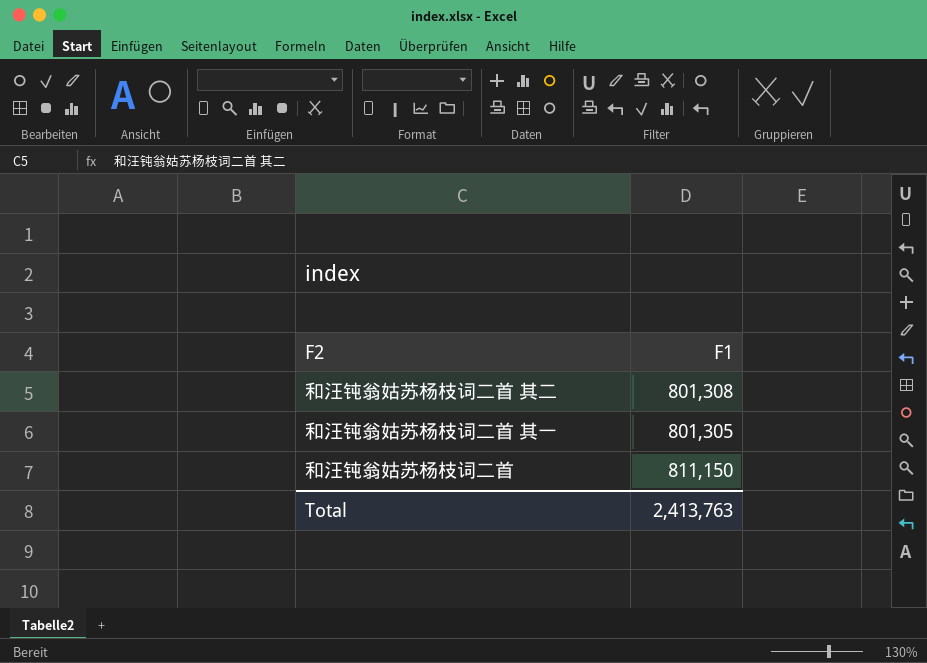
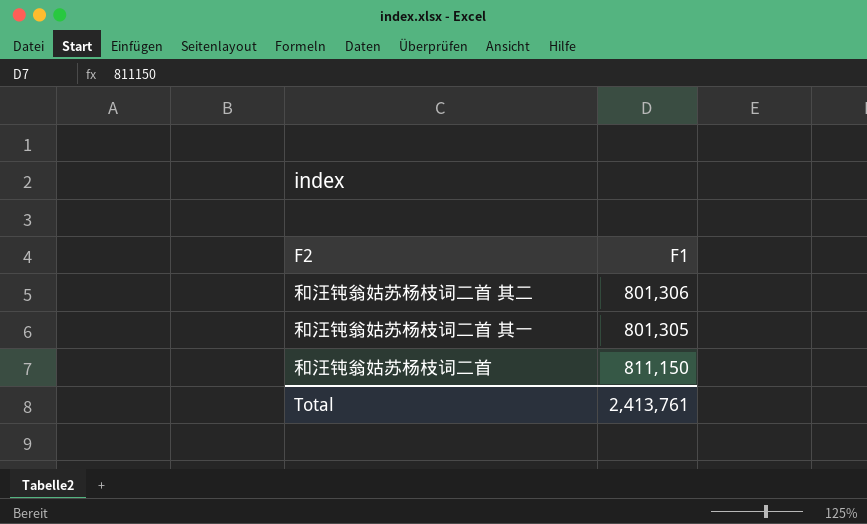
和汪钝翁姑苏杨枝词二首 其二 | F1: 801,308 -> 801,306
Total | F1: 2,413,763 -> 2,413,761

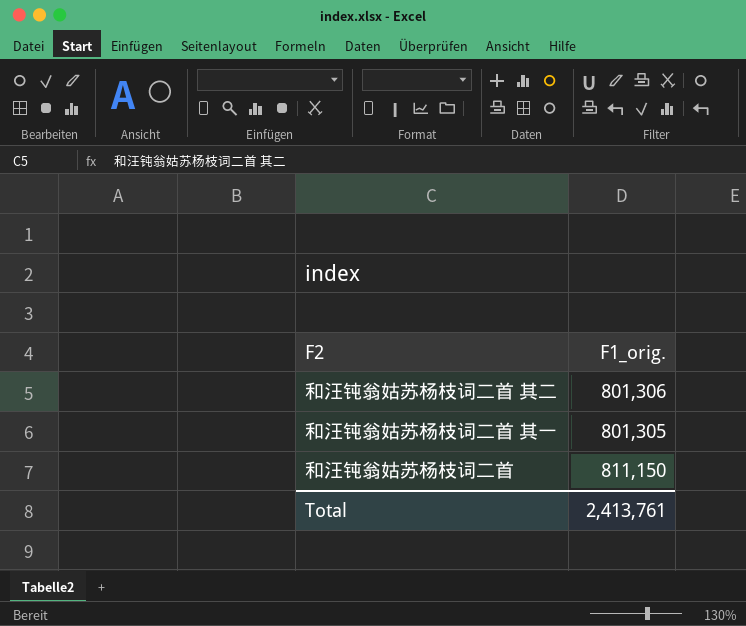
column name: F1 -> F1_orig.

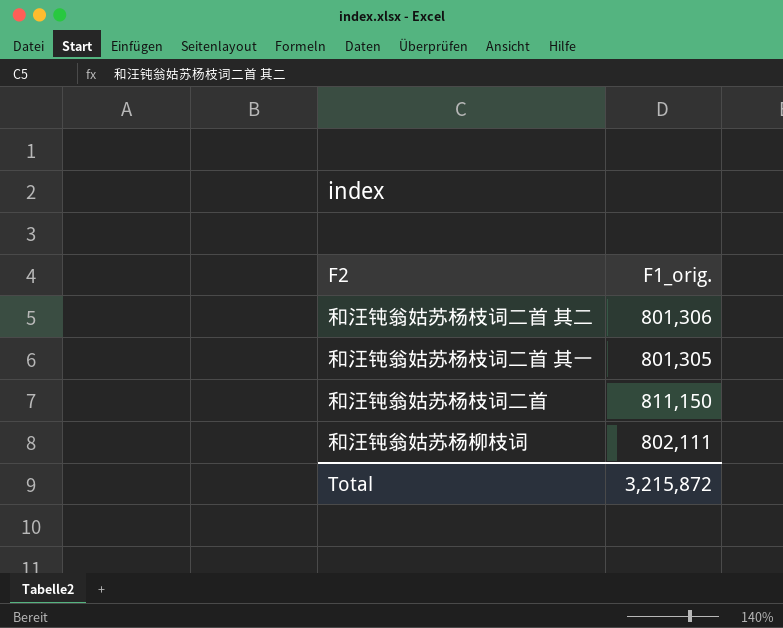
row 和汪钝翁姑苏杨柳枝词: none -> 802,111
Total | F1_orig.: 2,413,761 -> 3,215,872

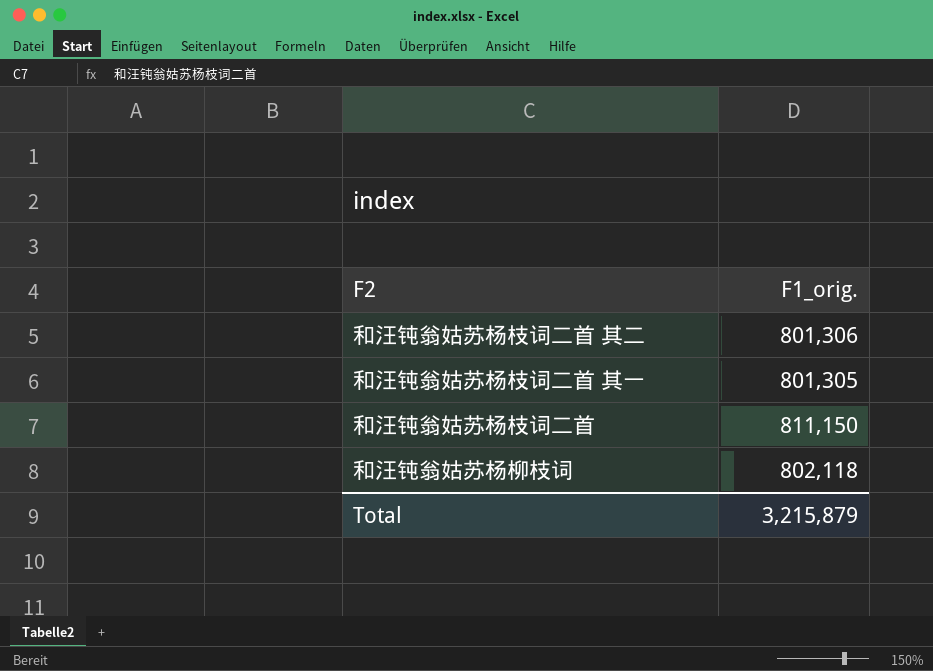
和汪钝翁姑苏杨柳枝词 | F1_orig.: 802,111 -> 802,118
Total | F1_orig.: 3,215,872 -> 3,215,879

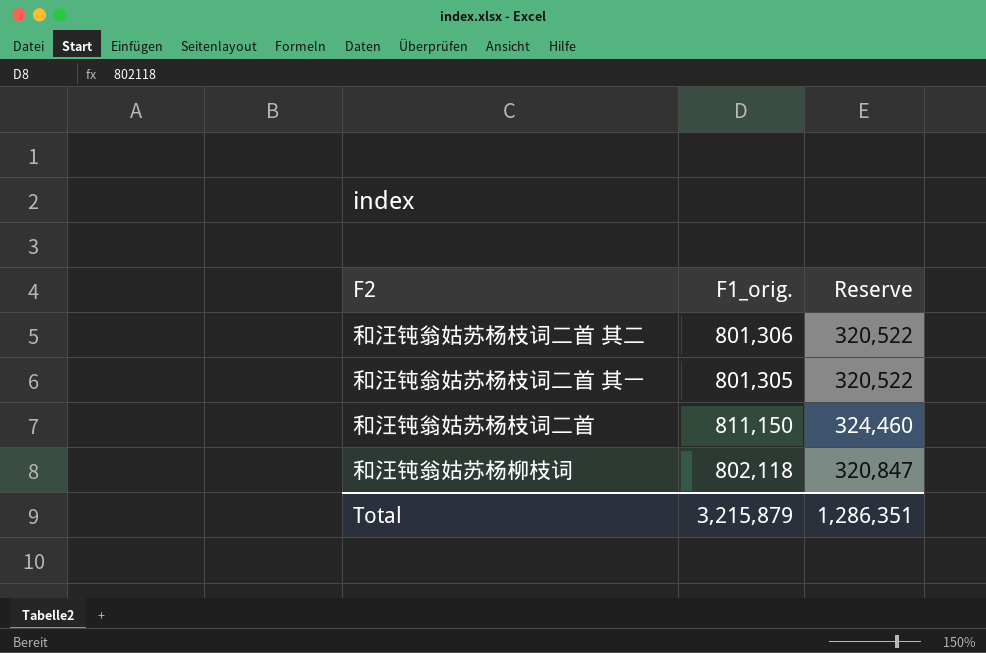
column Reserve | formula: none -> [F1_orig.] * 0.4

